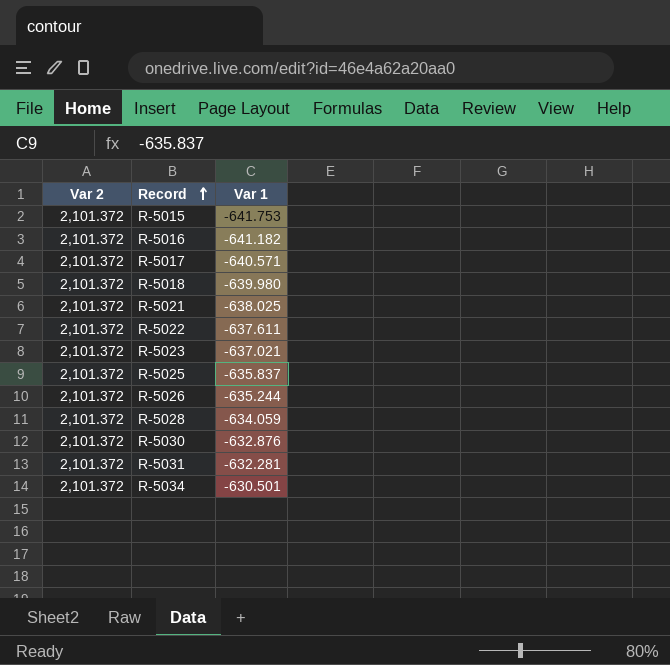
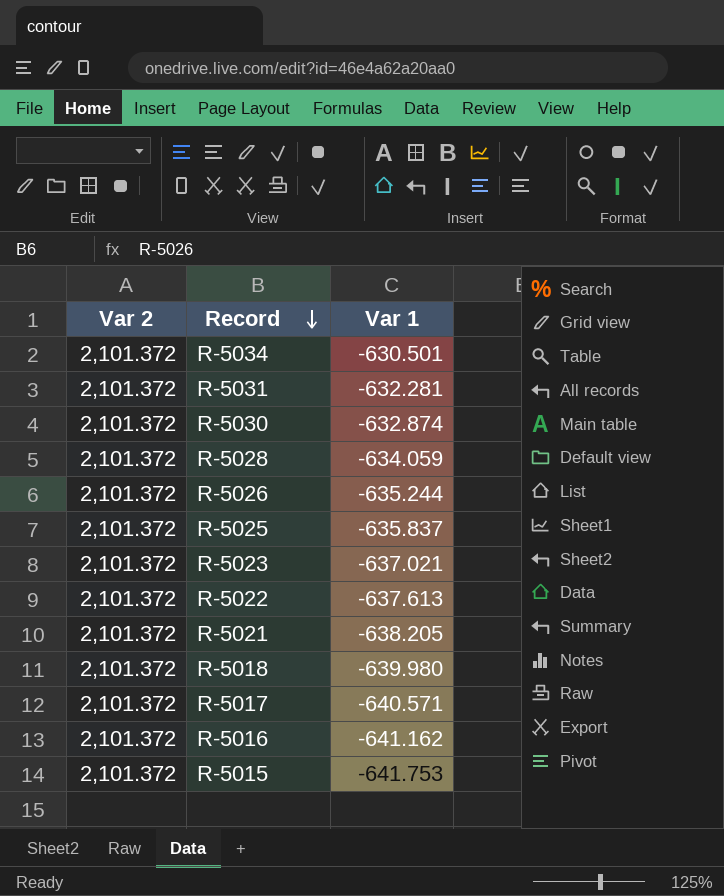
row order: Record ascending -> Record descending
R-5030 | Var 1: -632.876 -> -632.874
R-5022 | Var 1: -637.611 -> -637.613
R-5021 | Var 1: -638.025 -> -638.205
R-5016 | Var 1: -641.182 -> -641.162

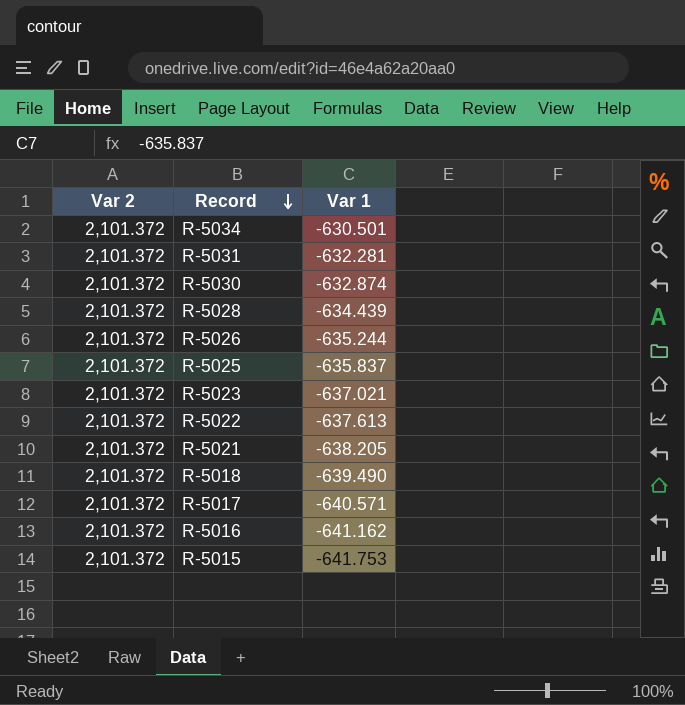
R-5028 | Var 1: -634.059 -> -634.439
R-5018 | Var 1: -639.980 -> -639.490

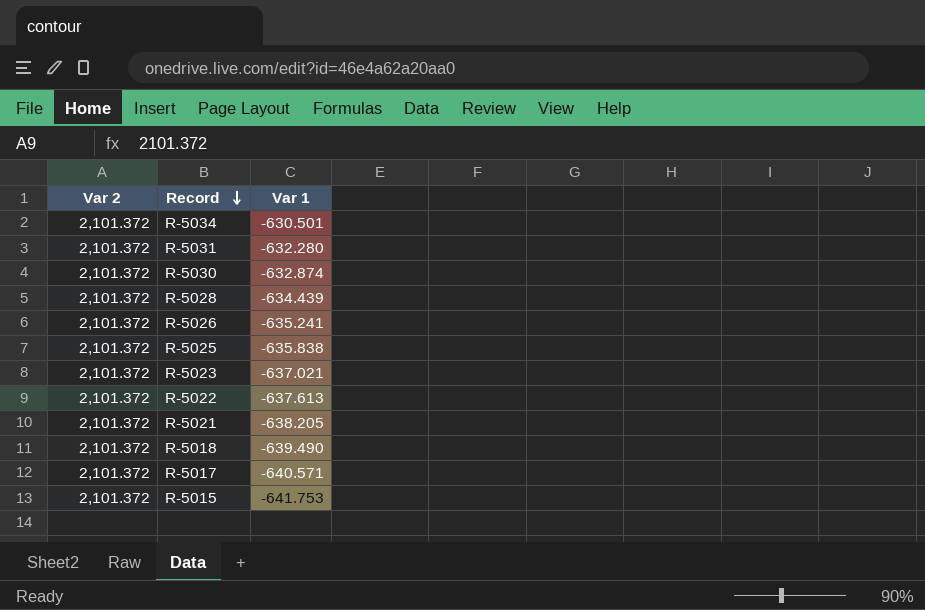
row R-5016: 2,101.372 | -641.162 -> none
R-5031 | Var 1: -632.281 -> -632.280
R-5026 | Var 1: -635.244 -> -635.241
R-5025 | Var 1: -635.837 -> -635.838

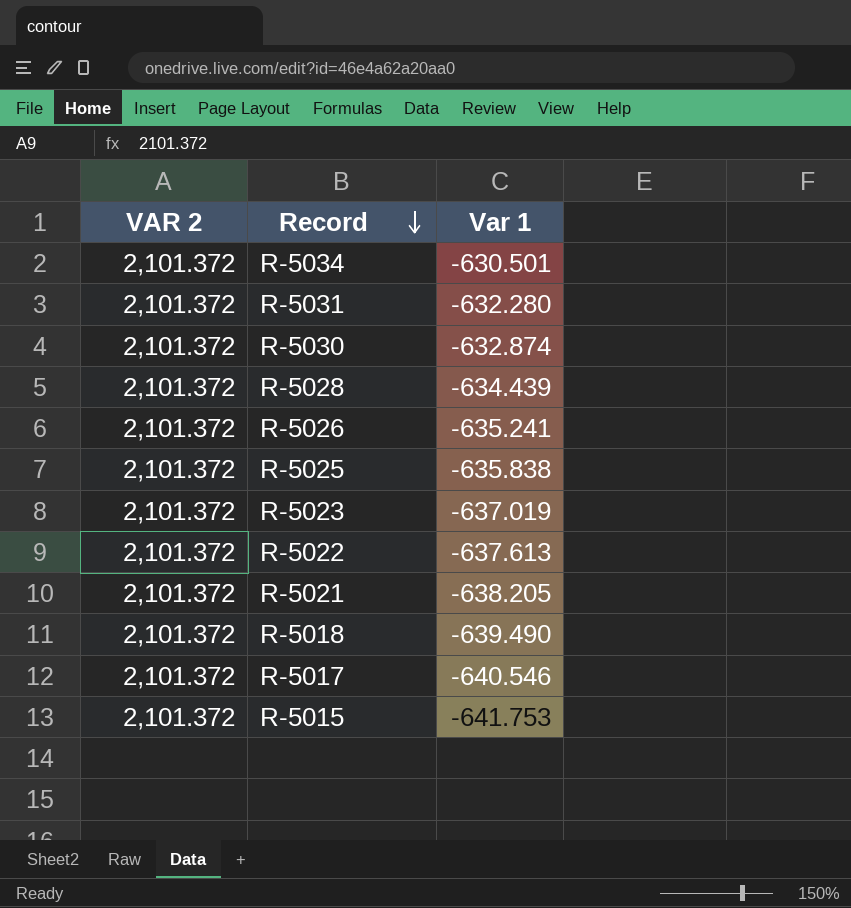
column name: Var 2 -> VAR 2
R-5023 | Var 1: -637.021 -> -637.019
R-5017 | Var 1: -640.571 -> -640.546

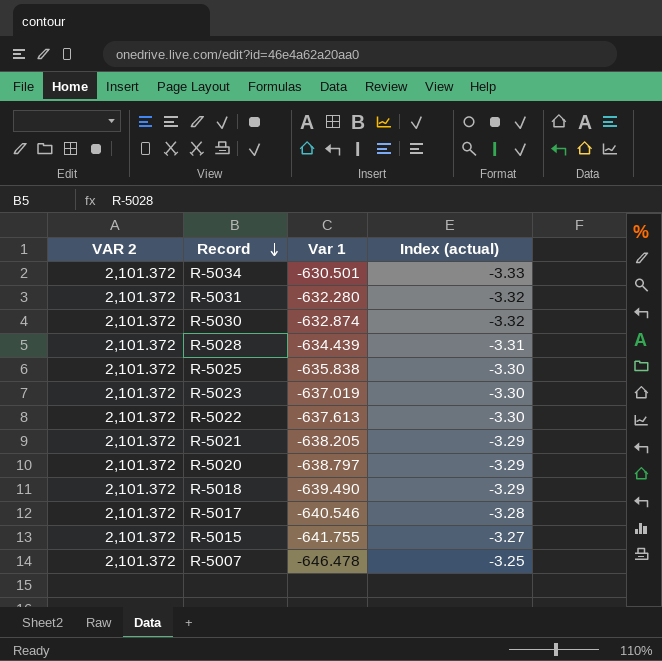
column Index (actual) | formula: none -> [VAR 2] / [Var 1]
row R-5026: 2,101.372 | -635.241 -> none
row R-5020: none -> 2,101.372 | -638.797 | -3.29
R-5015 | Var 1: -641.753 -> -641.755
row R-5007: none -> 2,101.372 | -646.478 | -3.25

